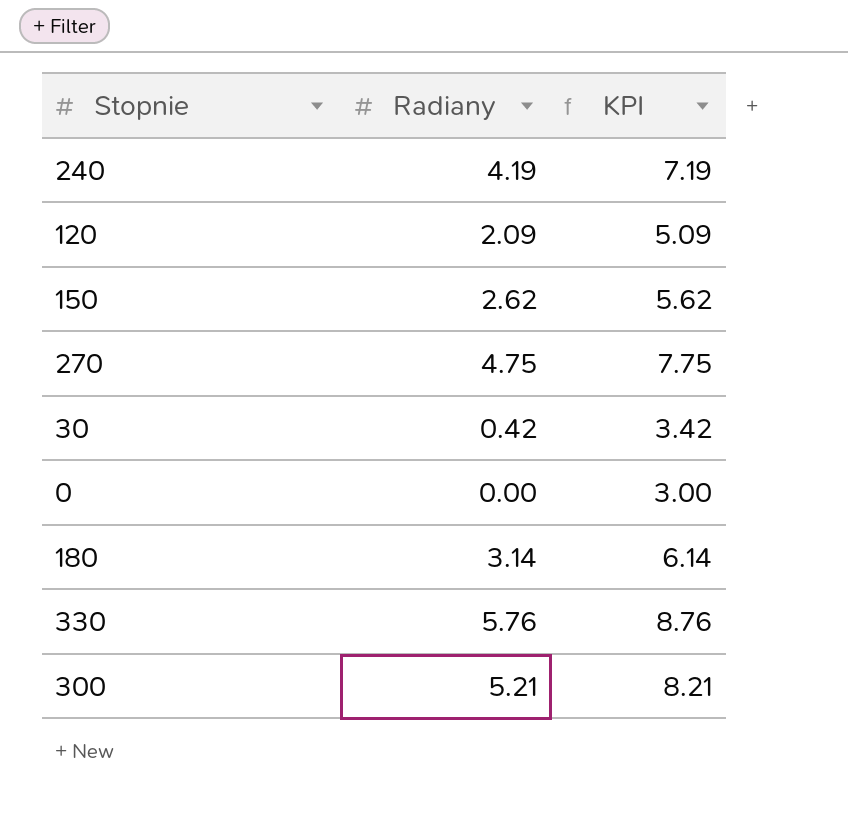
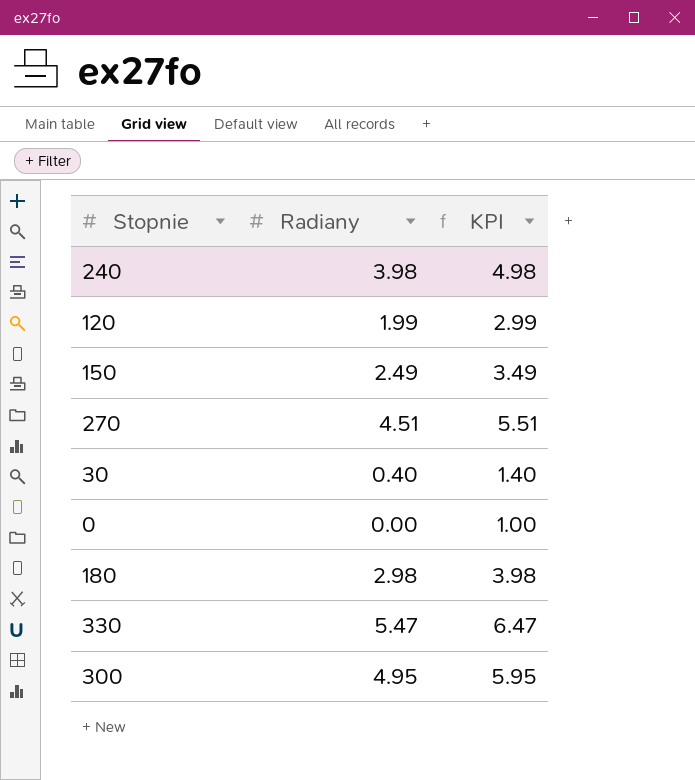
column KPI | formula: [Radiany] + 3 -> [Radiany] + 1
240 | Radiany: 4.19 -> 3.98
120 | Radiany: 2.09 -> 1.99
150 | Radiany: 2.62 -> 2.49
270 | Radiany: 4.75 -> 4.51
30 | Radiany: 0.42 -> 0.40
180 | Radiany: 3.14 -> 2.98
330 | Radiany: 5.76 -> 5.47
300 | Radiany: 5.21 -> 4.95

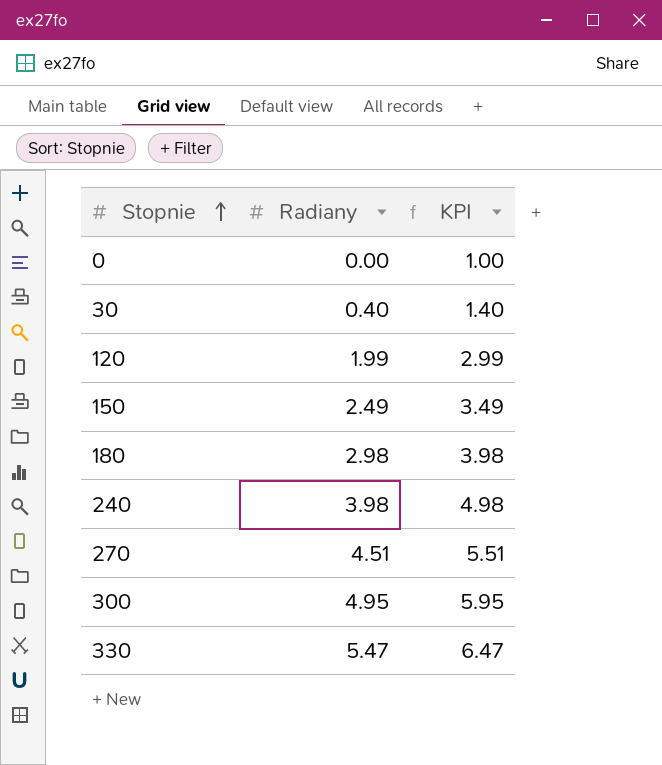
row order: none -> Stopnie ascending

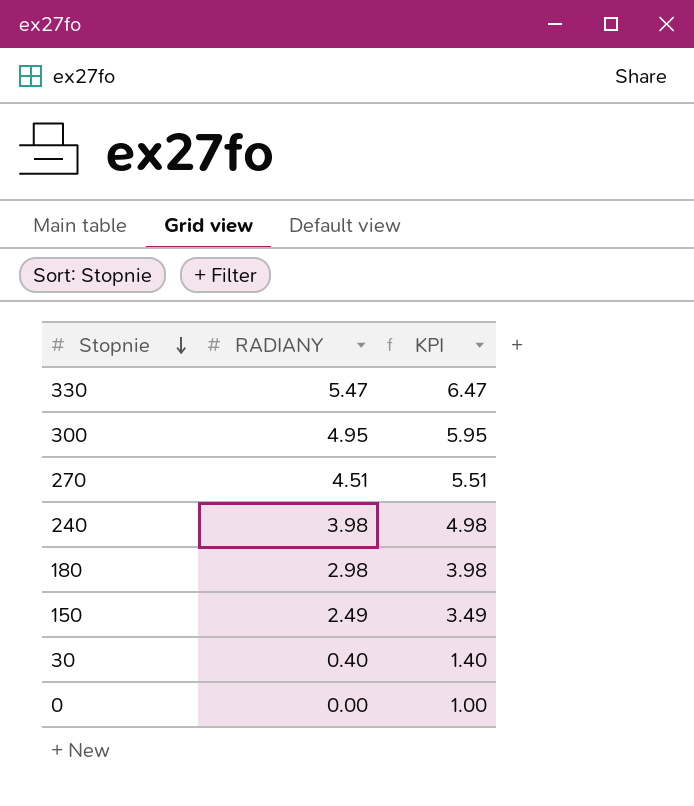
row order: Stopnie ascending -> Stopnie descending
column name: Radiany -> RADIANY
row 120: 1.99 | 2.99 -> none

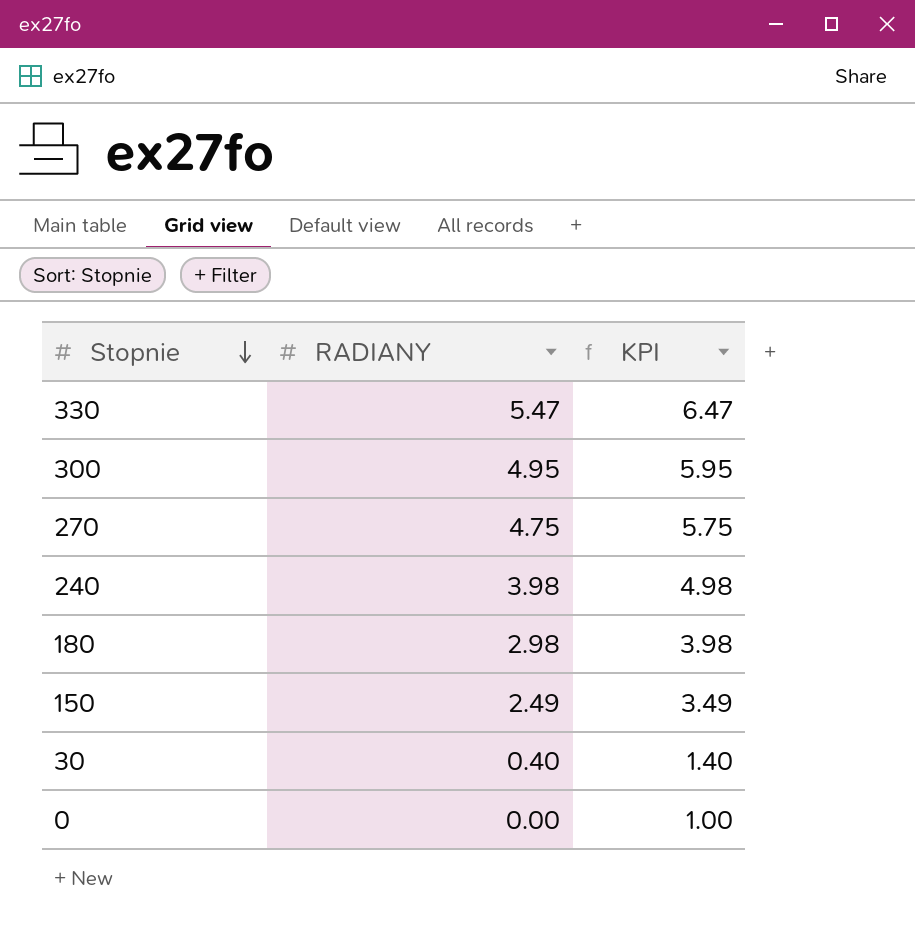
270 | RADIANY: 4.51 -> 4.75
270 | KPI: 5.51 -> 5.75

